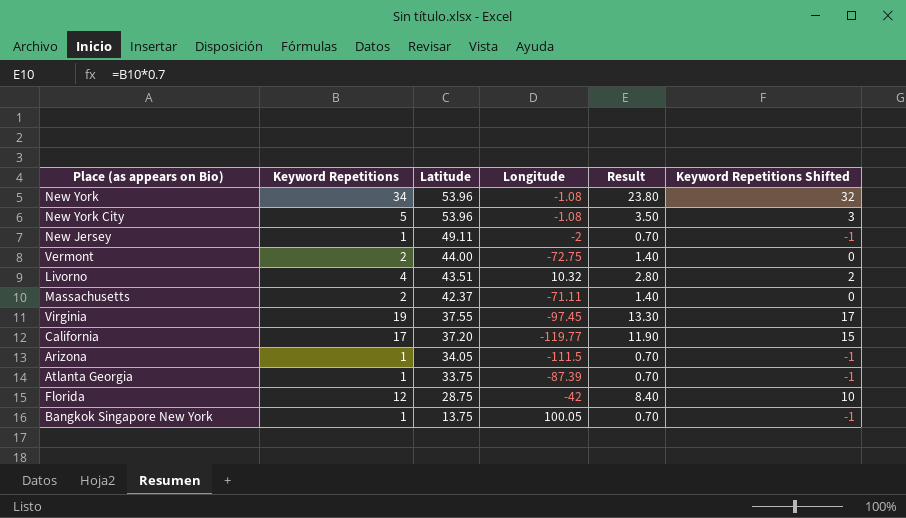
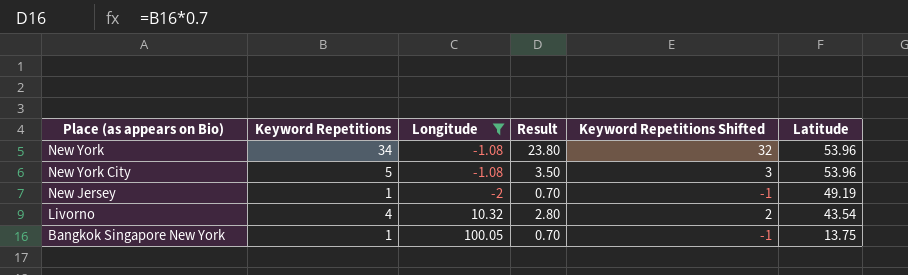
filter: none -> Longitude >= -2
column Latitude | position: 3 -> 6
New Jersey | Latitude: 49.11 -> 49.19
Livorno | Latitude: 43.51 -> 43.54

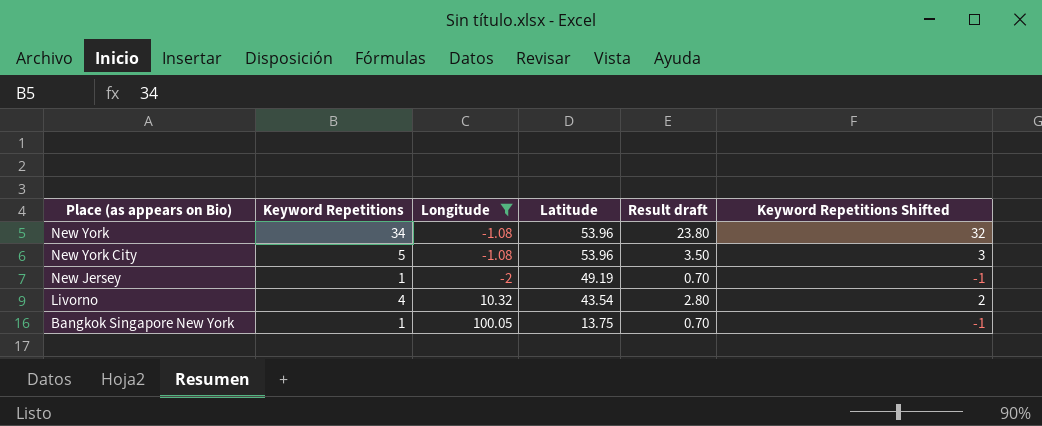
column Latitude | position: 6 -> 4
column name: Result -> Result draft

